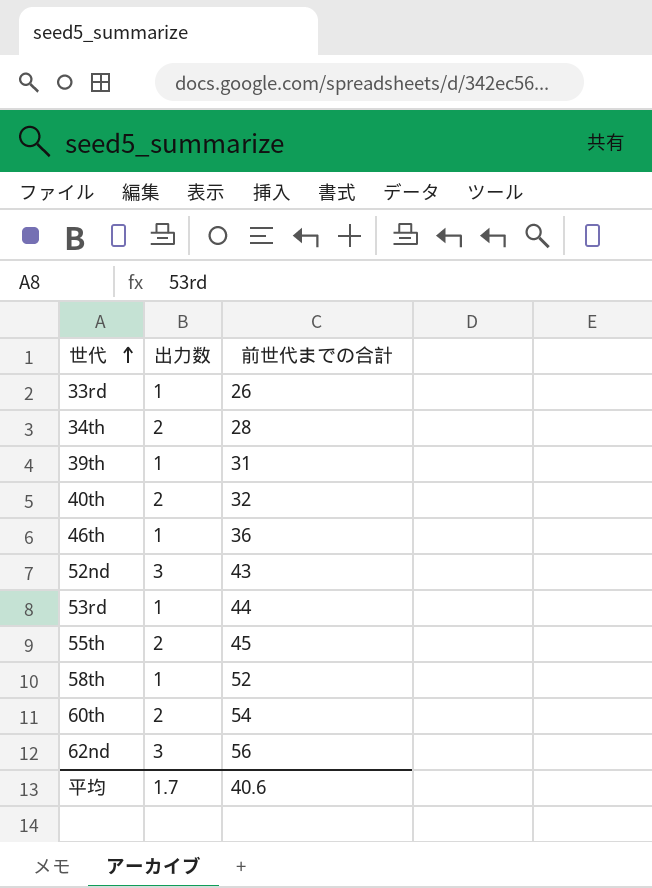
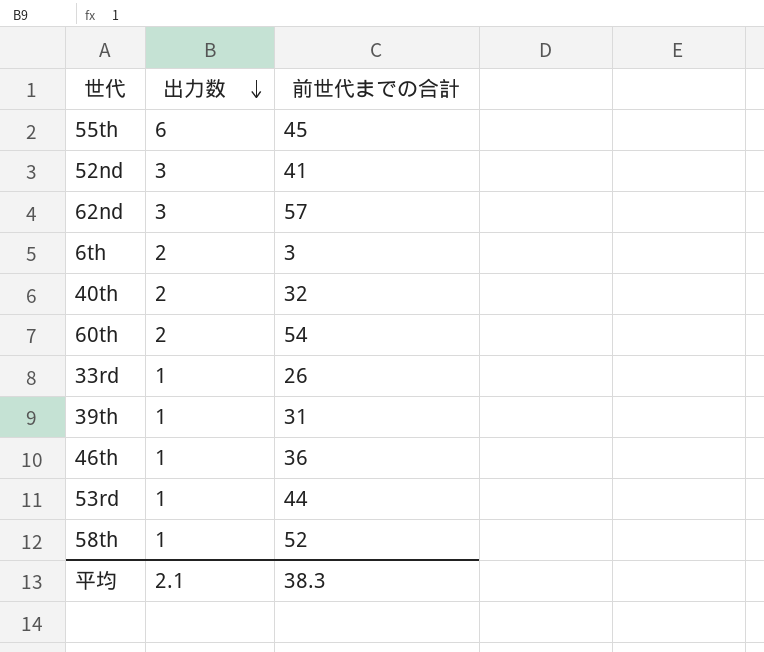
row order: 世代 ascending -> 出力数 descending
row 34th: 2 | 28 -> none
55th | 出力数: 2 -> 6
52nd | 前世代までの合計: 43 -> 41
62nd | 前世代までの合計: 56 -> 57
row 6th: none -> 2 | 3
平均 | 出力数: 1.7 -> 2.1
平均 | 前世代までの合計: 40.6 -> 38.3

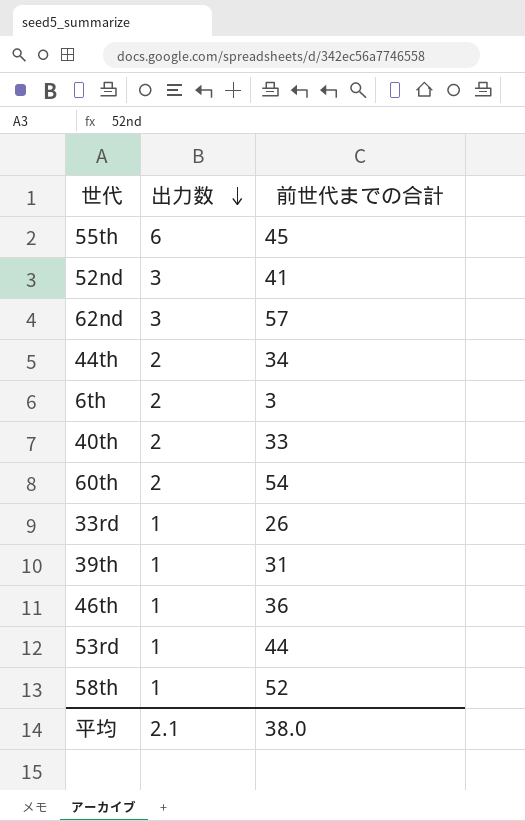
row 44th: none -> 2 | 34
40th | 前世代までの合計: 32 -> 33
平均 | 前世代までの合計: 38.3 -> 38.0

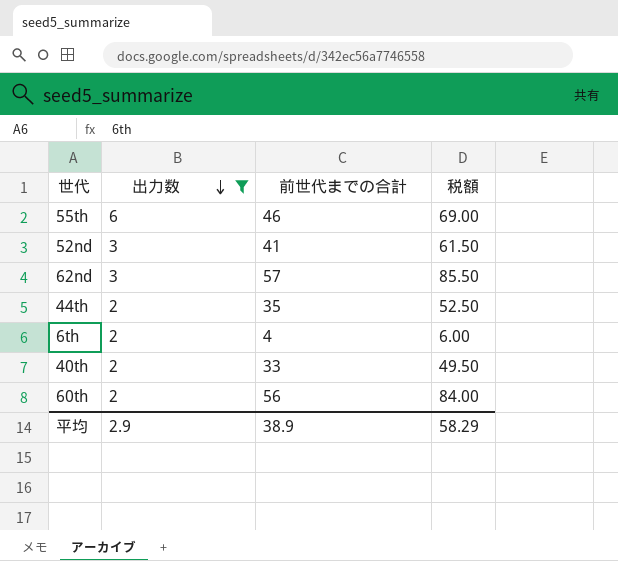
filter: none -> 出力数 != 1
column 税額 | formula: none -> [前世代までの合計] * 1.5
55th | 前世代までの合計: 45 -> 46
44th | 前世代までの合計: 34 -> 35
6th | 前世代までの合計: 3 -> 4
60th | 前世代までの合計: 54 -> 56
平均 | 出力数: 2.1 -> 2.9
平均 | 前世代までの合計: 38.0 -> 38.9

